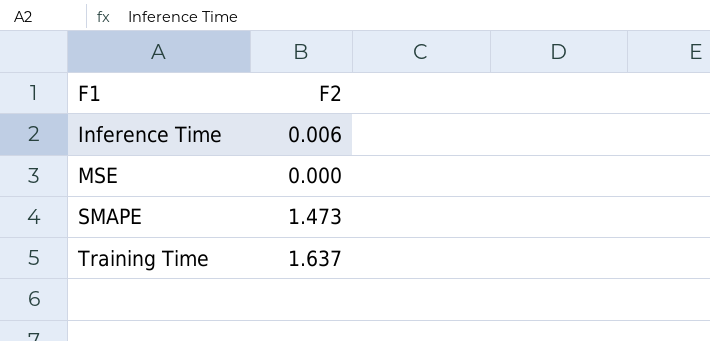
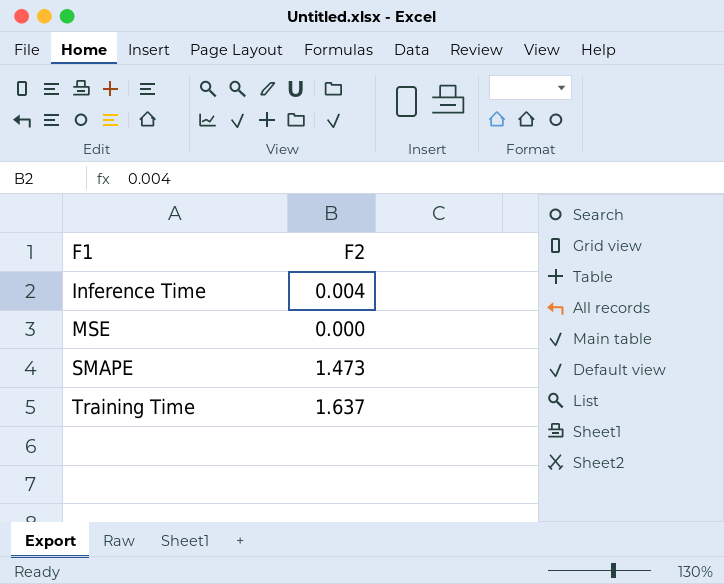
Inference Time | F2: 0.006 -> 0.004

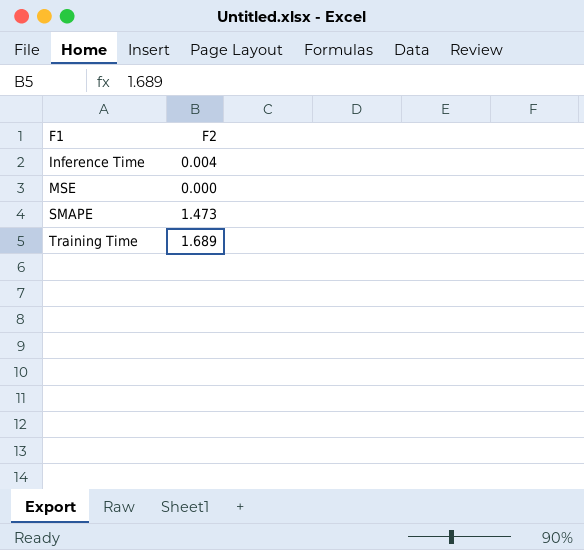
Training Time | F2: 1.637 -> 1.689

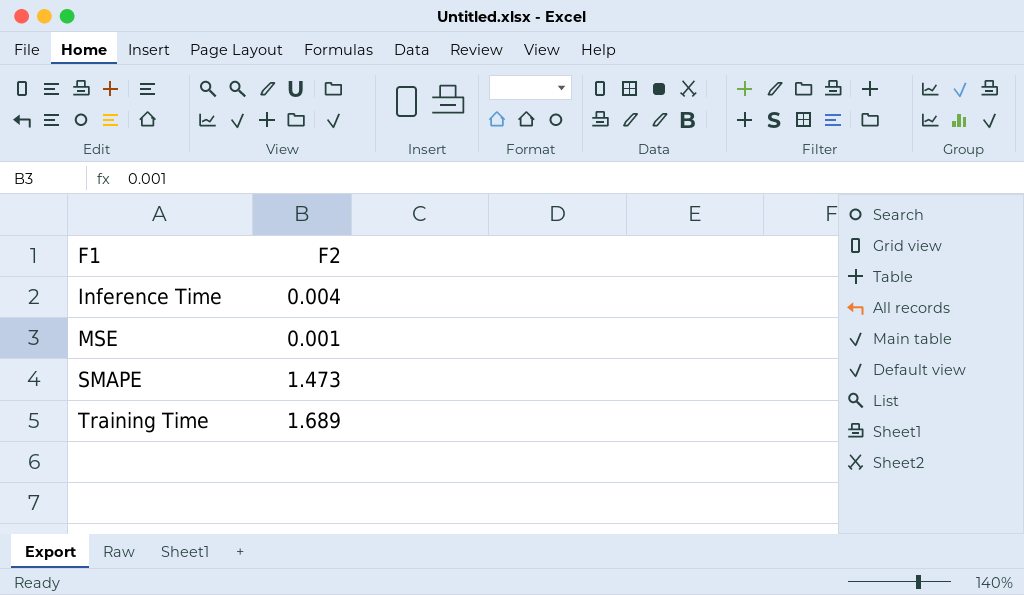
MSE | F2: 0.000 -> 0.001

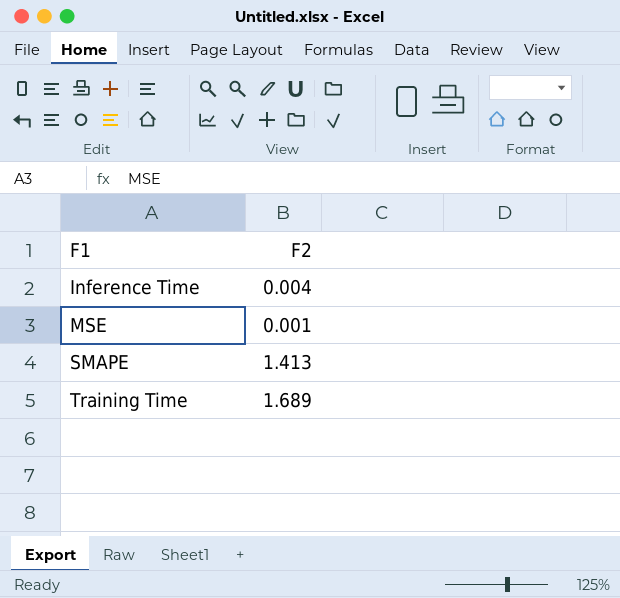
SMAPE | F2: 1.473 -> 1.413

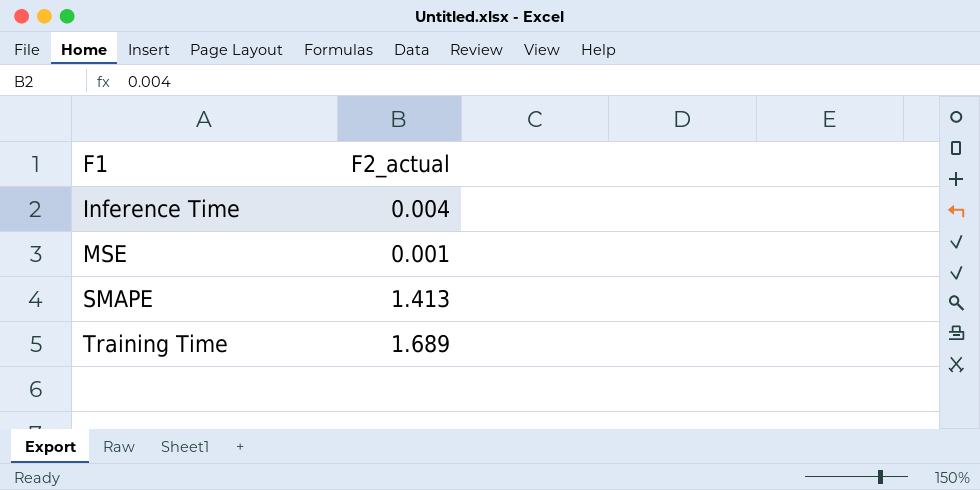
column name: F2 -> F2_actual

